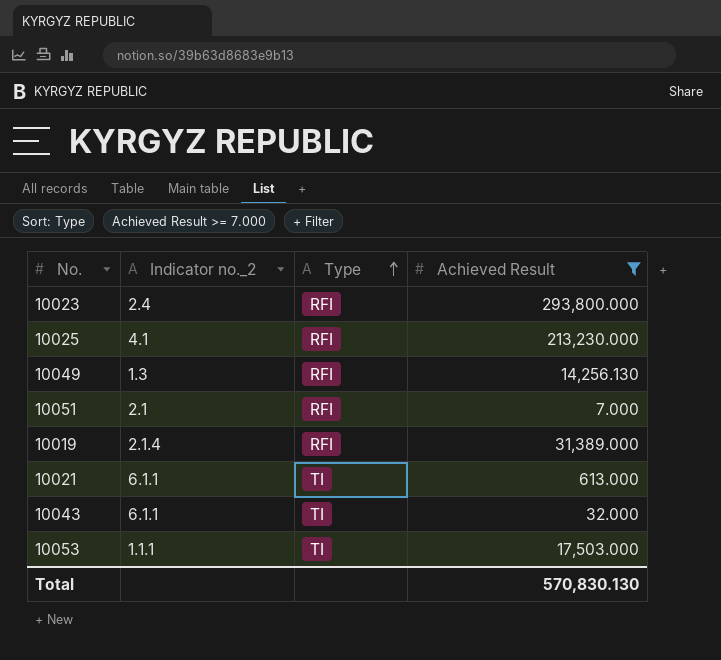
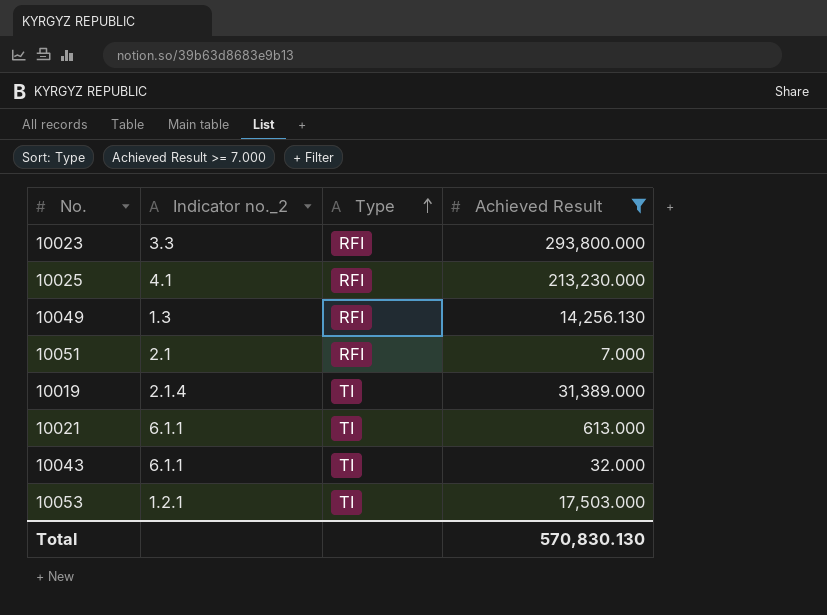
10023 | Indicator no._2: 2.4 -> 3.3
10019 | Type: RFI -> TI
10053 | Indicator no._2: 1.1.1 -> 1.2.1

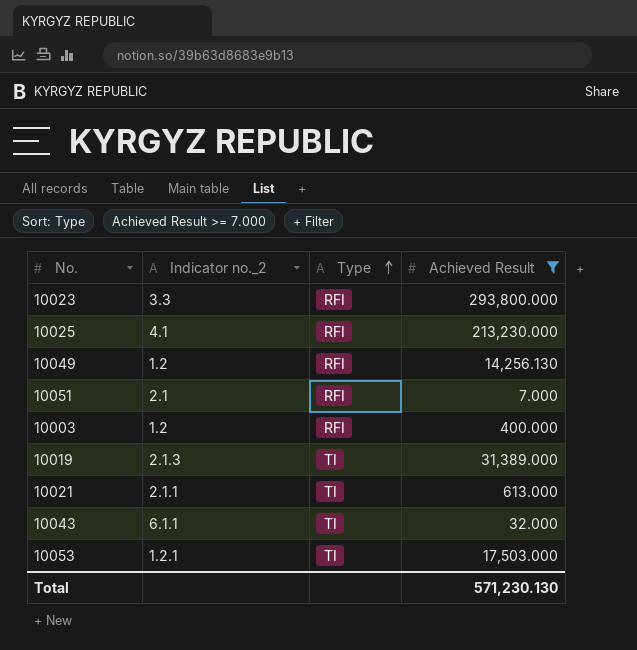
10049 | Indicator no._2: 1.3 -> 1.2
row 10003: none -> 1.2 | RFI | 400.000
10019 | Indicator no._2: 2.1.4 -> 2.1.3
10021 | Indicator no._2: 6.1.1 -> 2.1.1
Total | Achieved Result: 570,830.130 -> 571,230.130

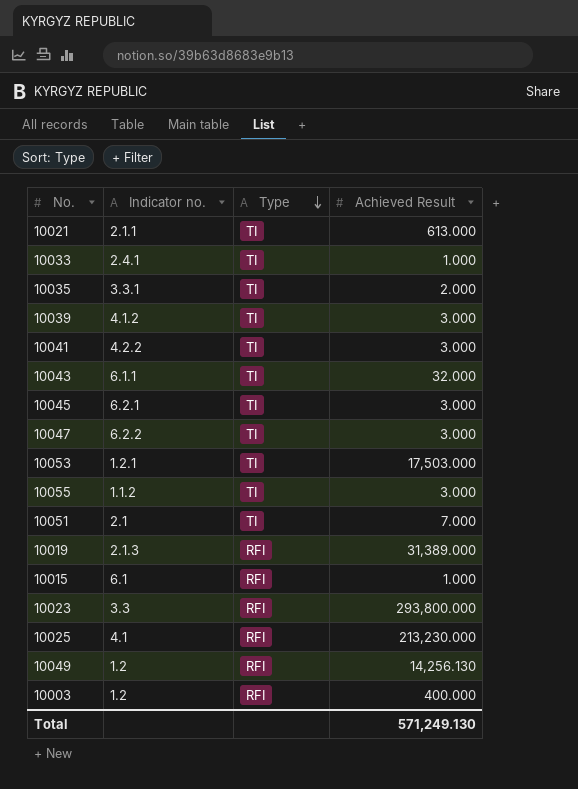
filter: Achieved Result >= 7.000 -> none
row order: Type ascending -> Type descending
column name: Indicator no._2 -> Indicator no.
10051 | Type: RFI -> TI
10019 | Type: TI -> RFI
Total | Achieved Result: 571,230.130 -> 571,249.130

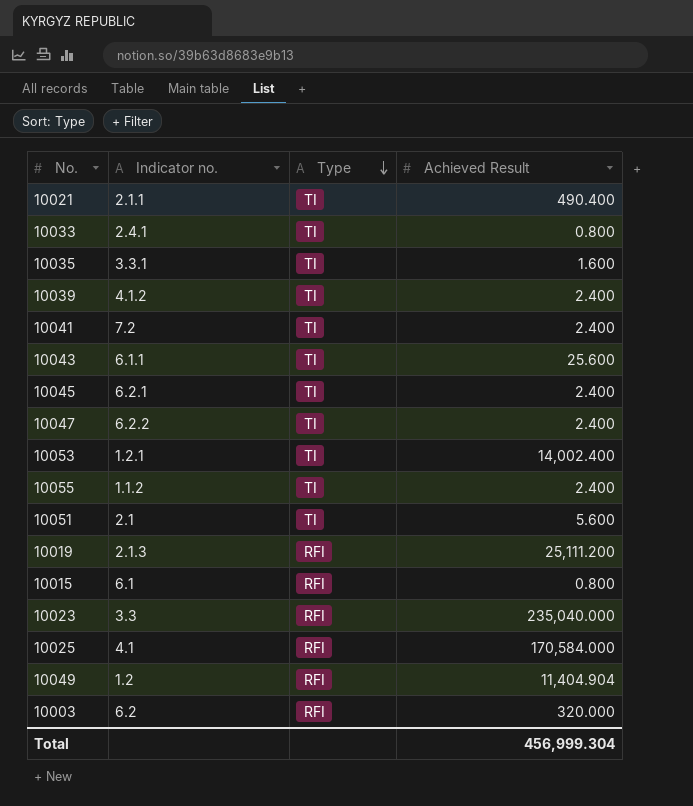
10021 | Achieved Result: 613.000 -> 490.400
10033 | Achieved Result: 1.000 -> 0.800
10035 | Achieved Result: 2.000 -> 1.600
10039 | Achieved Result: 3.000 -> 2.400
10041 | Indicator no.: 4.2.2 -> 7.2
10041 | Achieved Result: 3.000 -> 2.400
10043 | Achieved Result: 32.000 -> 25.600
10045 | Achieved Result: 3.000 -> 2.400
10047 | Achieved Result: 3.000 -> 2.400
10053 | Achieved Result: 17,503.000 -> 14,002.400
10055 | Achieved Result: 3.000 -> 2.400
10051 | Achieved Result: 7.000 -> 5.600
10019 | Achieved Result: 31,389.000 -> 25,111.200
10015 | Achieved Result: 1.000 -> 0.800
10023 | Achieved Result: 293,800.000 -> 235,040.000
10025 | Achieved Result: 213,230.000 -> 170,584.000
10049 | Achieved Result: 14,256.130 -> 11,404.904
10003 | Indicator no.: 1.2 -> 6.2
10003 | Achieved Result: 400.000 -> 320.000
Total | Achieved Result: 571,249.130 -> 456,999.304

